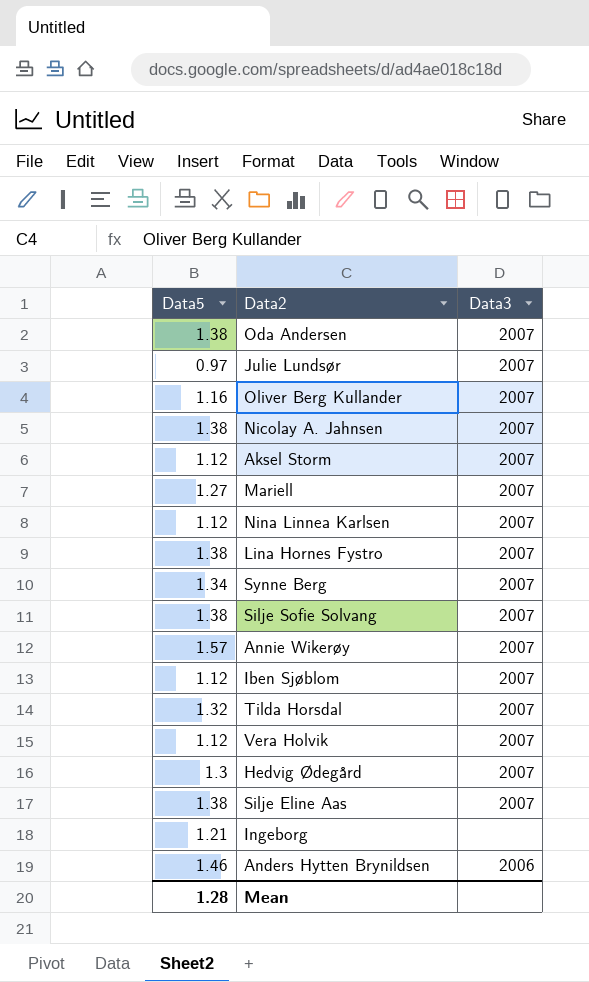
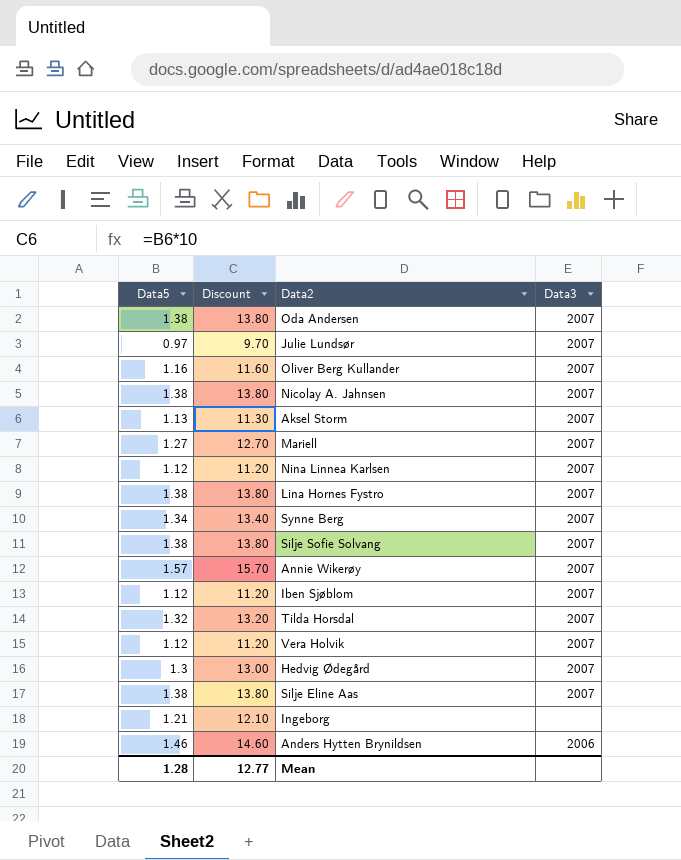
column Discount | formula: none -> [Data5] * 10
Aksel Storm | Data5: 1.12 -> 1.13

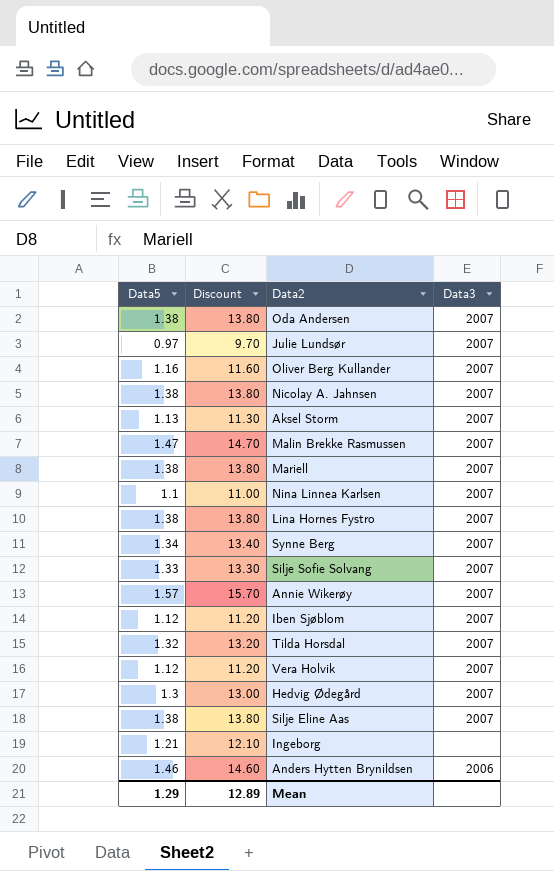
row Malin Brekke Rasmussen: none -> 1.47 | 14.70 | 2007
Mariell | Data5: 1.27 -> 1.38
Mariell | Discount: 12.70 -> 13.80
Nina Linnea Karlsen | Data5: 1.12 -> 1.1
Nina Linnea Karlsen | Discount: 11.20 -> 11.00
Silje Sofie Solvang | Data5: 1.38 -> 1.33
Silje Sofie Solvang | Discount: 13.80 -> 13.30
Mean | Data5: 1.28 -> 1.29
Mean | Discount: 12.77 -> 12.89

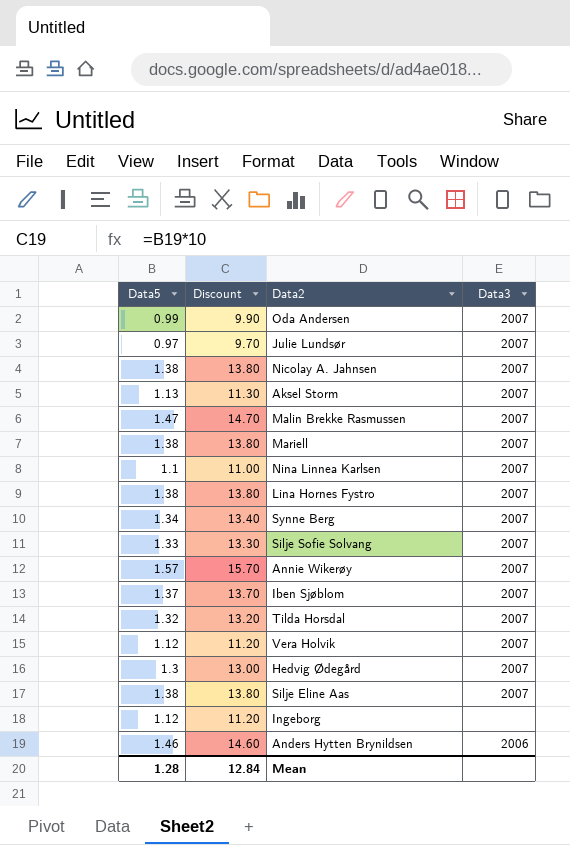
row Oliver Berg Kullander: 1.16 | 11.60 | 2007 -> none
Oda Andersen | Data5: 1.38 -> 0.99
Oda Andersen | Discount: 13.80 -> 9.90
Iben Sjøblom | Data5: 1.12 -> 1.37
Iben Sjøblom | Discount: 11.20 -> 13.70
Ingeborg | Data5: 1.21 -> 1.12
Ingeborg | Discount: 12.10 -> 11.20
Mean | Data5: 1.29 -> 1.28
Mean | Discount: 12.89 -> 12.84

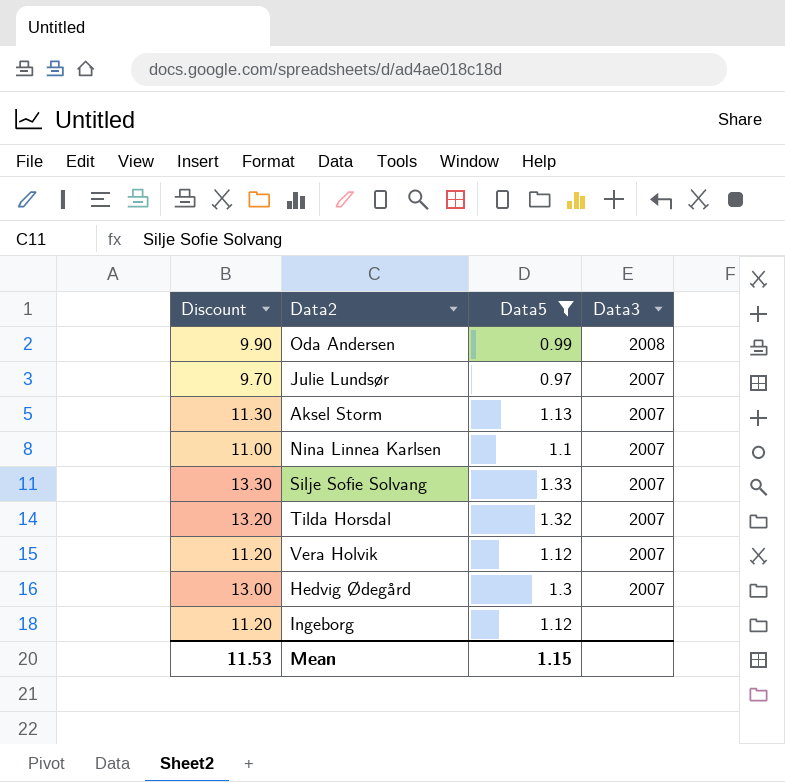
filter: none -> Data5 <= 1.33
column Data5 | position: 1 -> 3
Oda Andersen | Data3: 2007 -> 2008
Mean | Discount: 12.84 -> 11.53
Mean | Data5: 1.28 -> 1.15

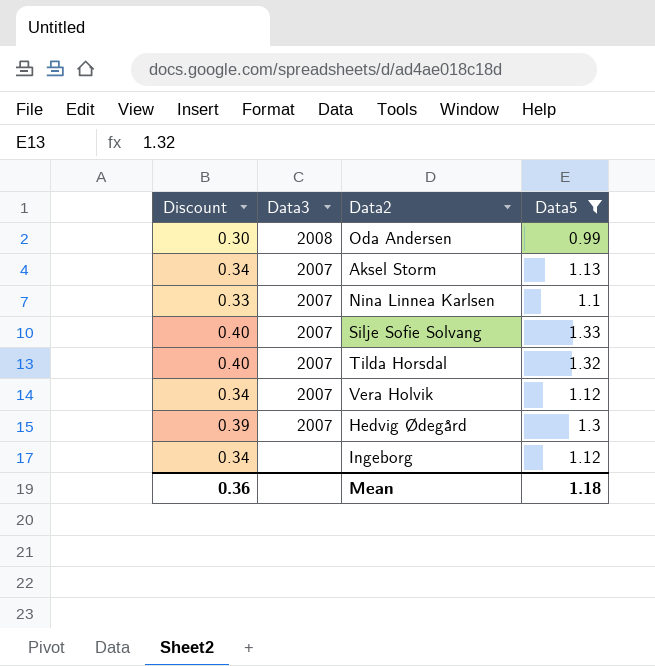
column Discount | formula: [Data5] * 10 -> [Data5] * 0.3
column Data3 | position: 4 -> 2
row Julie Lundsør: 9.70 | 0.97 | 2007 -> none
Mean | Discount: 11.53 -> 0.36
Mean | Data5: 1.15 -> 1.18

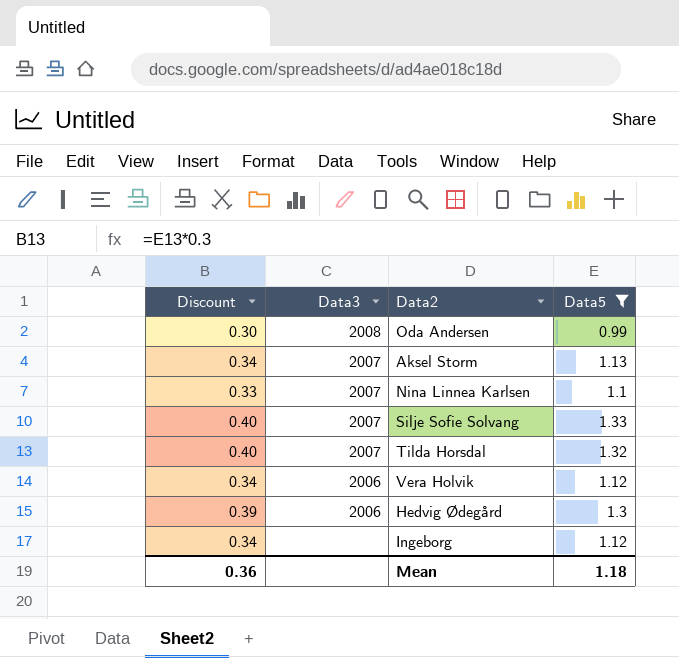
Vera Holvik | Data3: 2007 -> 2006
Hedvig Ødegård | Data3: 2007 -> 2006

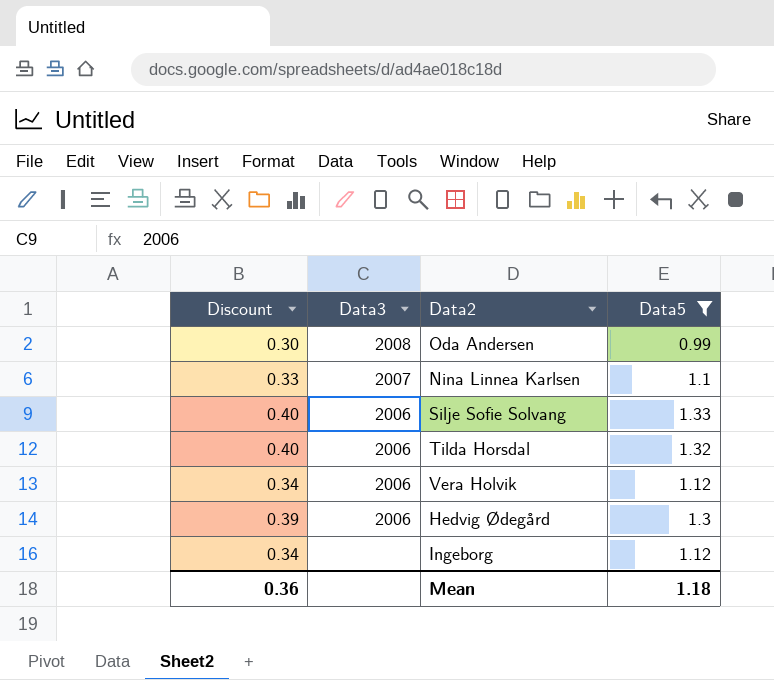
row Aksel Storm: 0.34 | 2007 | 1.13 -> none
Silje Sofie Solvang | Data3: 2007 -> 2006
Tilda Horsdal | Data3: 2007 -> 2006

